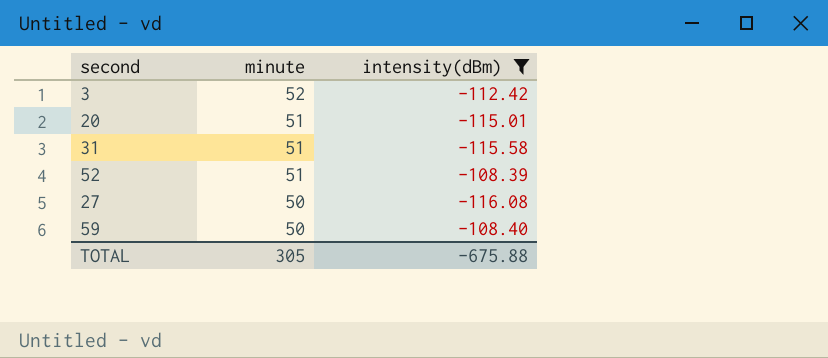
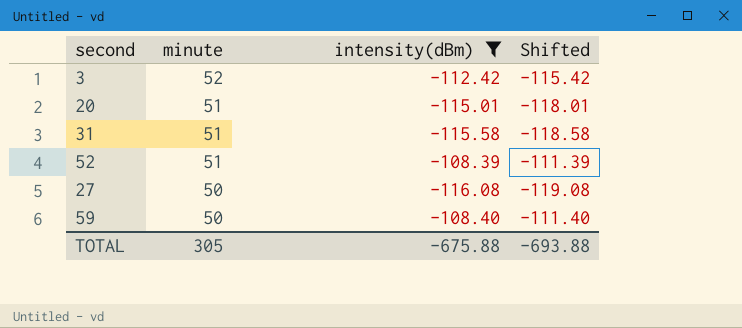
column Shifted | formula: none -> [intensity(dBm)] - 3

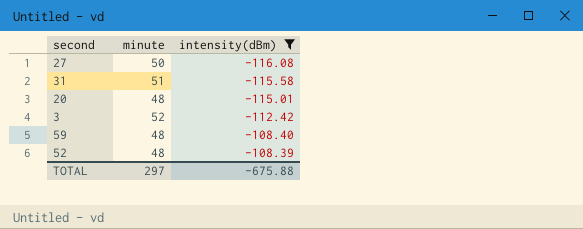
row order: minute descending -> intensity(dBm) ascending
column Shifted | formula: [intensity(dBm)] - 3 -> none
20 | minute: 51 -> 48
59 | minute: 50 -> 48
52 | minute: 51 -> 48
TOTAL | minute: 305 -> 297

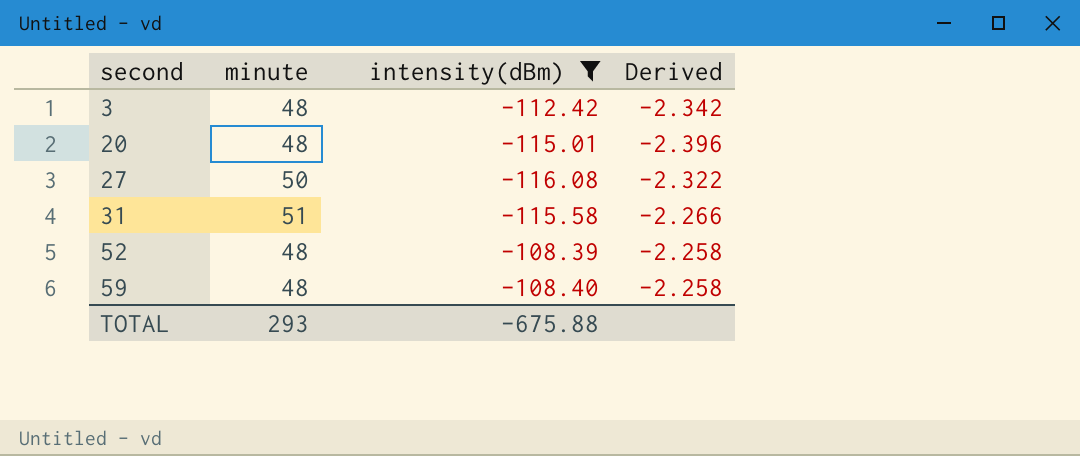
row order: intensity(dBm) ascending -> second ascending
column Derived | formula: none -> [intensity(dBm)] / [minute]
3 | minute: 52 -> 48
TOTAL | minute: 297 -> 293

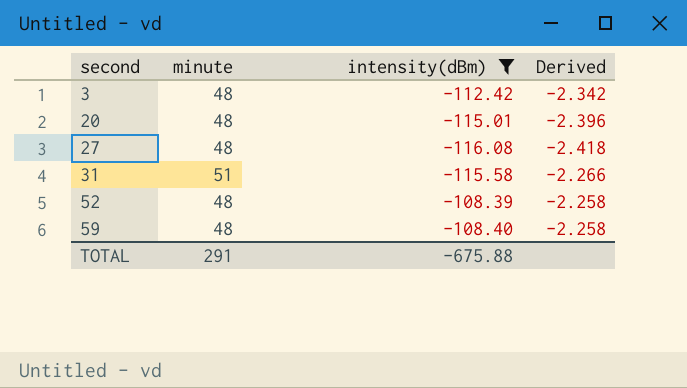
27 | minute: 50 -> 48
27 | Derived: -2.322 -> -2.418
TOTAL | minute: 293 -> 291

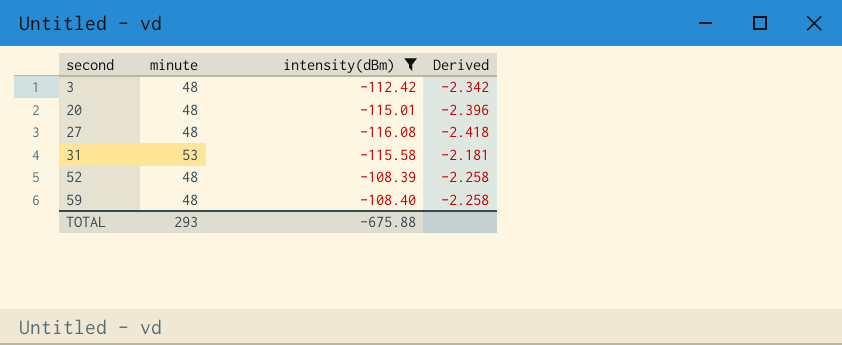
31 | minute: 51 -> 53
31 | Derived: -2.266 -> -2.181
TOTAL | minute: 291 -> 293

